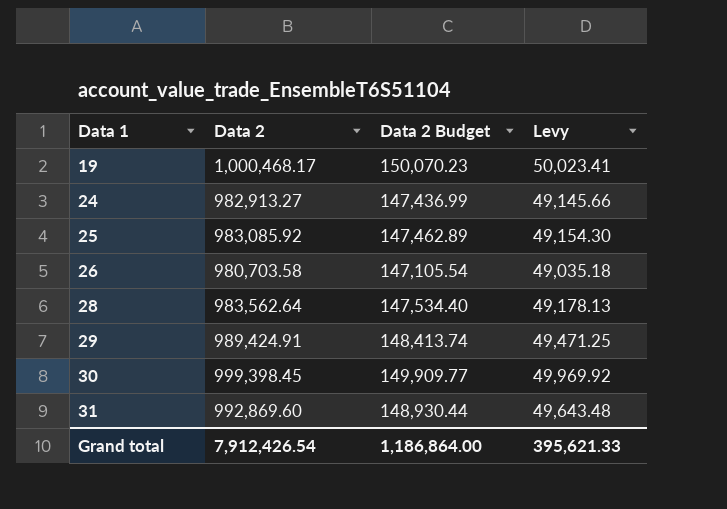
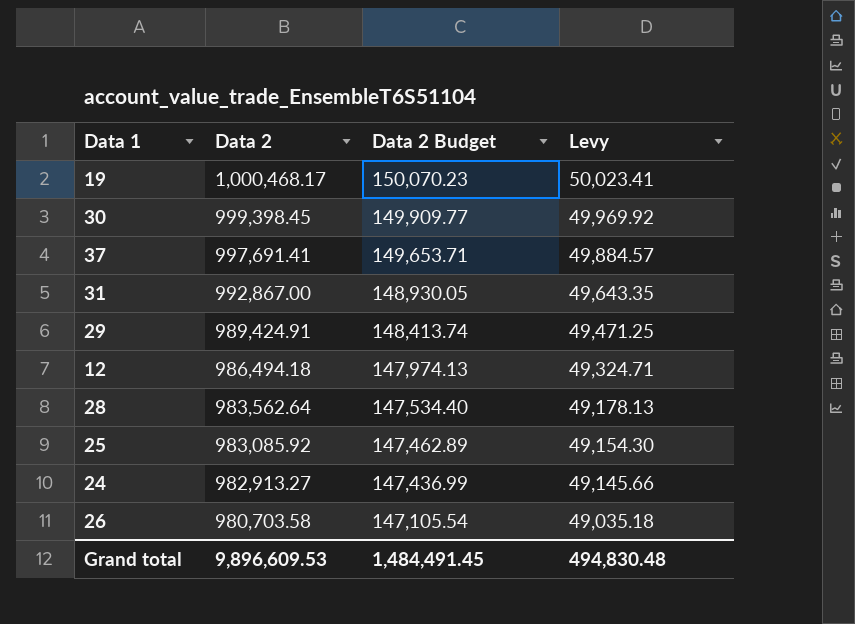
row order: Data 1 ascending -> Data 2 descending
row 37: none -> 997,691.41 | 149,653.71 | 49,884.57
31 | Data 2: 992,869.60 -> 992,867.00
31 | Data 2 Budget: 148,930.44 -> 148,930.05
31 | Levy: 49,643.48 -> 49,643.35
row 12: none -> 986,494.18 | 147,974.13 | 49,324.71
Grand total | Data 2: 7,912,426.54 -> 9,896,609.53
Grand total | Data 2 Budget: 1,186,864.00 -> 1,484,491.45
Grand total | Levy: 395,621.33 -> 494,830.48

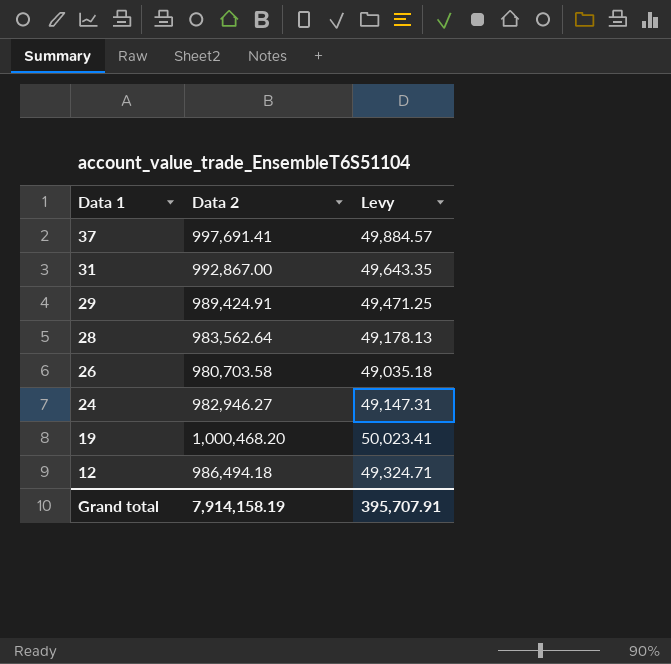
row order: Data 2 descending -> Data 1 descending
column Data 2 Budget | formula: [Data 2] * 0.15 -> none
row 30: 999,398.45 | 149,909.77 | 49,969.92 -> none
row 25: 983,085.92 | 147,462.89 | 49,154.30 -> none
24 | Data 2: 982,913.27 -> 982,946.27
24 | Levy: 49,145.66 -> 49,147.31
19 | Data 2: 1,000,468.17 -> 1,000,468.20
Grand total | Data 2: 9,896,609.53 -> 7,914,158.19
Grand total | Levy: 494,830.48 -> 395,707.91

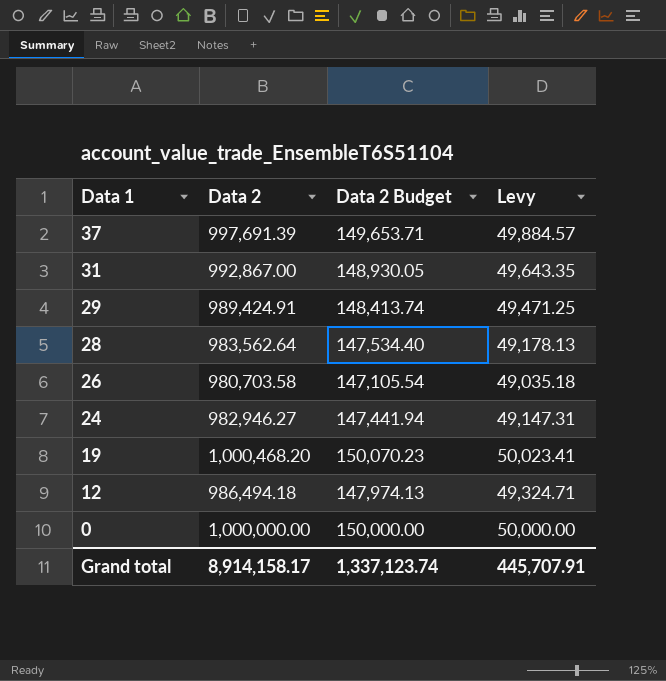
column Data 2 Budget | formula: none -> [Data 2] * 0.15
37 | Data 2: 997,691.41 -> 997,691.39
row 0: none -> 1,000,000.00 | 150,000.00 | 50,000.00
Grand total | Data 2: 7,914,158.19 -> 8,914,158.17
Grand total | Levy: 395,707.91 -> 445,707.91

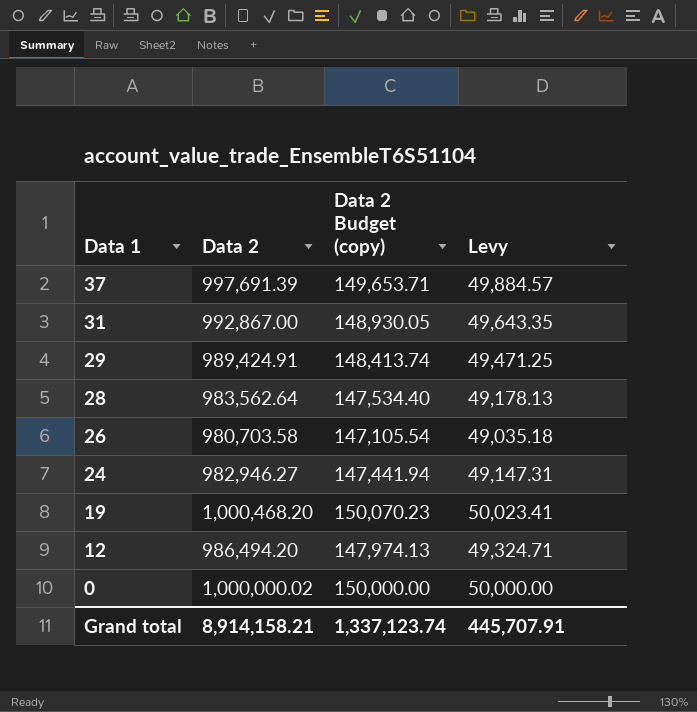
column name: Data 2 Budget -> Data 2 Budget (copy)
12 | Data 2: 986,494.18 -> 986,494.20
0 | Data 2: 1,000,000.00 -> 1,000,000.02
Grand total | Data 2: 8,914,158.17 -> 8,914,158.21

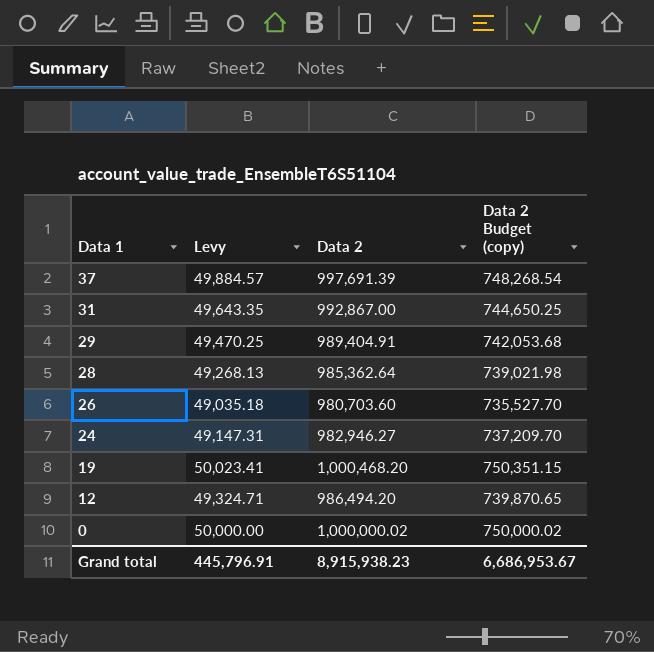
column Levy | position: 4 -> 2
column Data 2 Budget (copy) | formula: [Data 2] * 0.15 -> [Data 2] * 0.75
29 | Levy: 49,471.25 -> 49,470.25
29 | Data 2: 989,424.91 -> 989,404.91
28 | Levy: 49,178.13 -> 49,268.13
28 | Data 2: 983,562.64 -> 985,362.64
26 | Data 2: 980,703.58 -> 980,703.60
Grand total | Levy: 445,707.91 -> 445,796.91
Grand total | Data 2: 8,914,158.21 -> 8,915,938.23
Grand total | Data 2 Budget (copy): 1,337,123.74 -> 6,686,953.67

